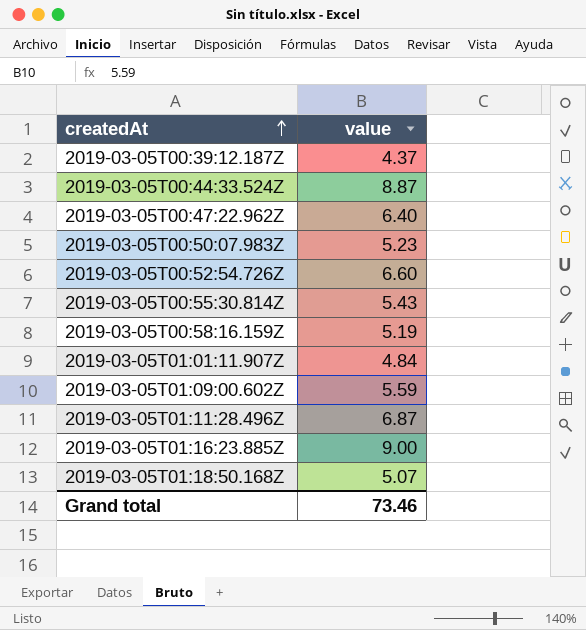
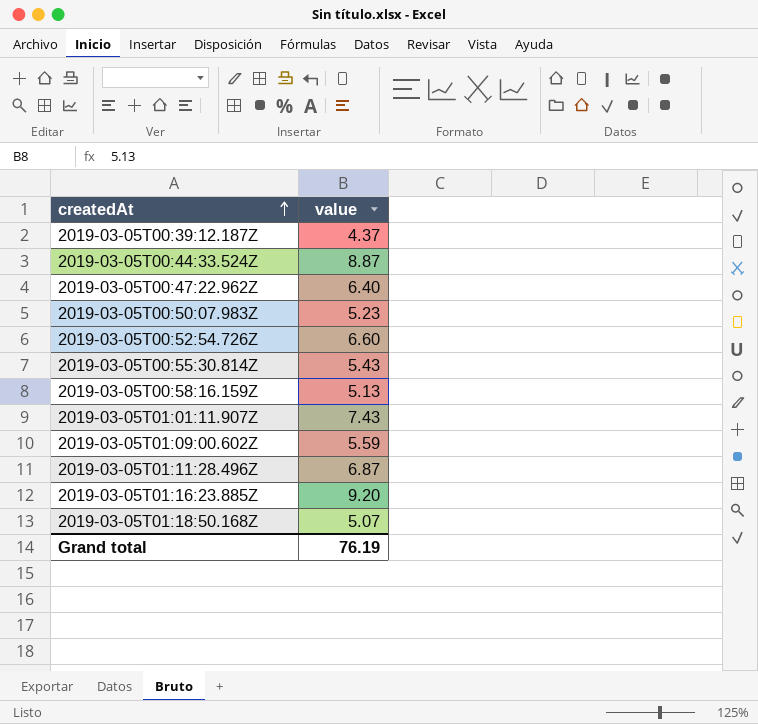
2019-03-05T00:58:16.159Z | value: 5.19 -> 5.13
2019-03-05T01:01:11.907Z | value: 4.84 -> 7.43
2019-03-05T01:16:23.885Z | value: 9.00 -> 9.20
Grand total | value: 73.46 -> 76.19

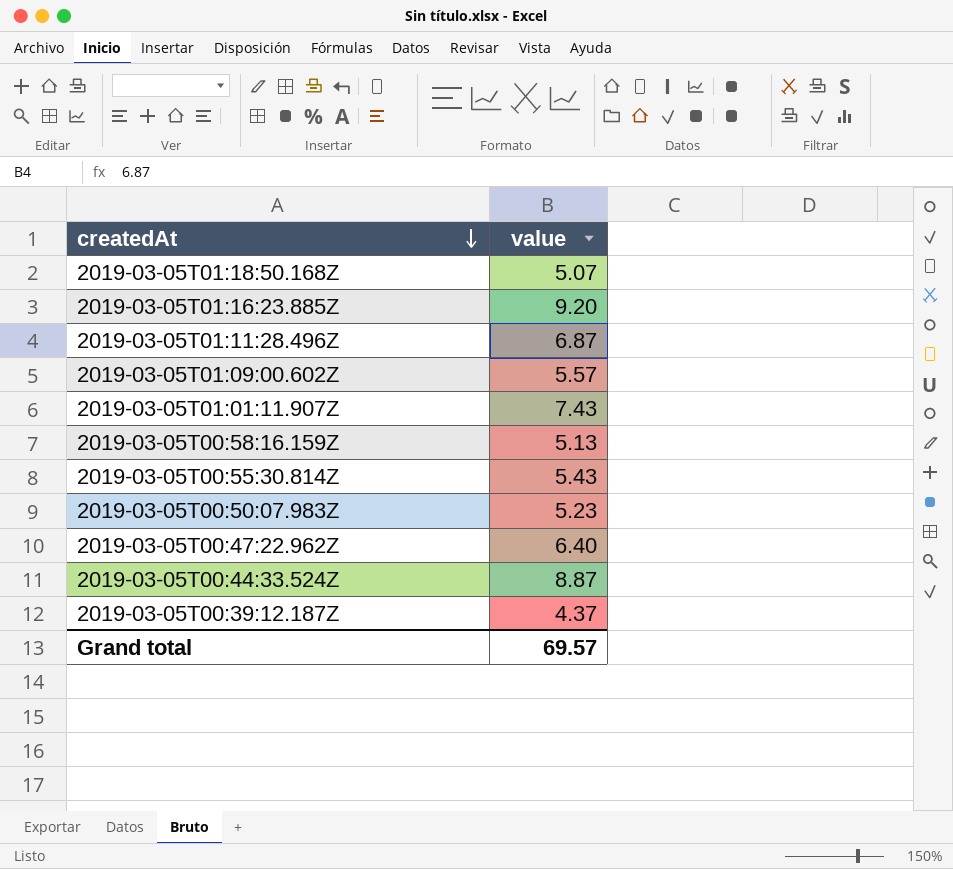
row order: createdAt ascending -> createdAt descending
row 2019-03-05T00:52:54.726Z: 6.60 -> none
2019-03-05T01:09:00.602Z | value: 5.59 -> 5.57
Grand total | value: 76.19 -> 69.57

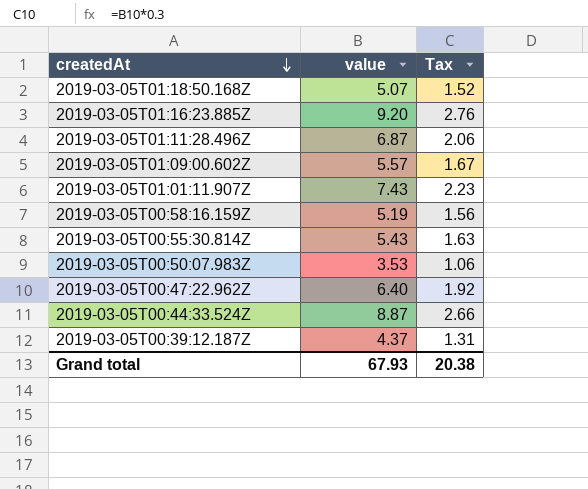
column Tax | formula: none -> [value] * 0.3
2019-03-05T00:58:16.159Z | value: 5.13 -> 5.19
2019-03-05T00:50:07.983Z | value: 5.23 -> 3.53
Grand total | value: 69.57 -> 67.93

